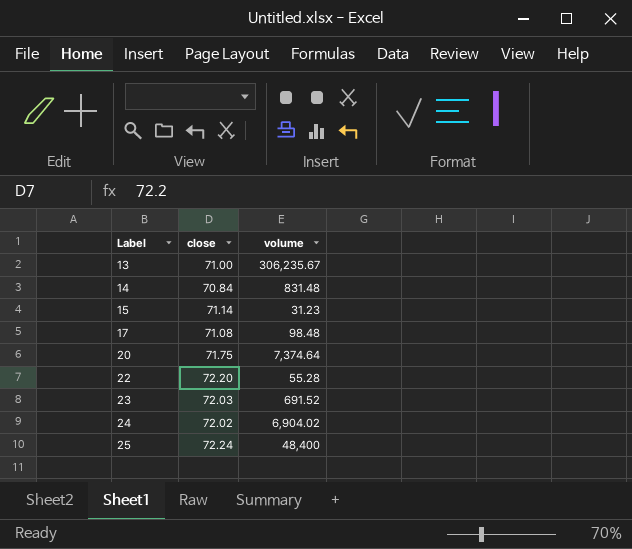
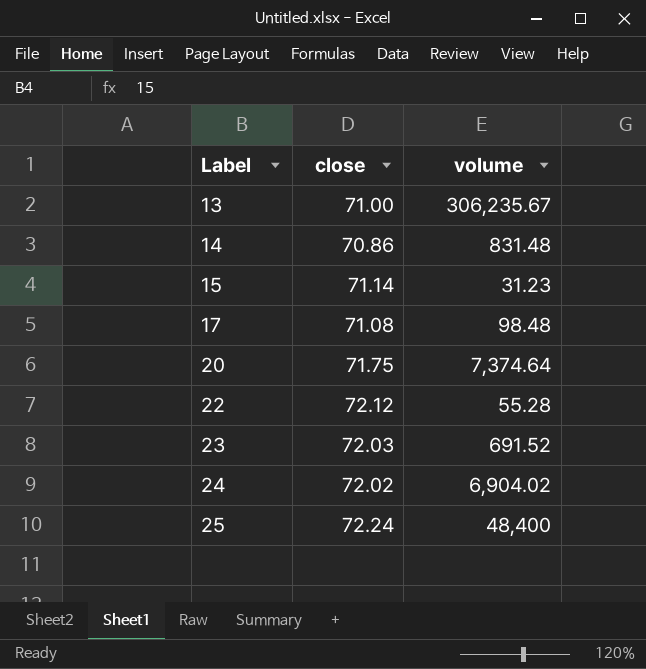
14 | close: 70.84 -> 70.86
22 | close: 72.20 -> 72.12

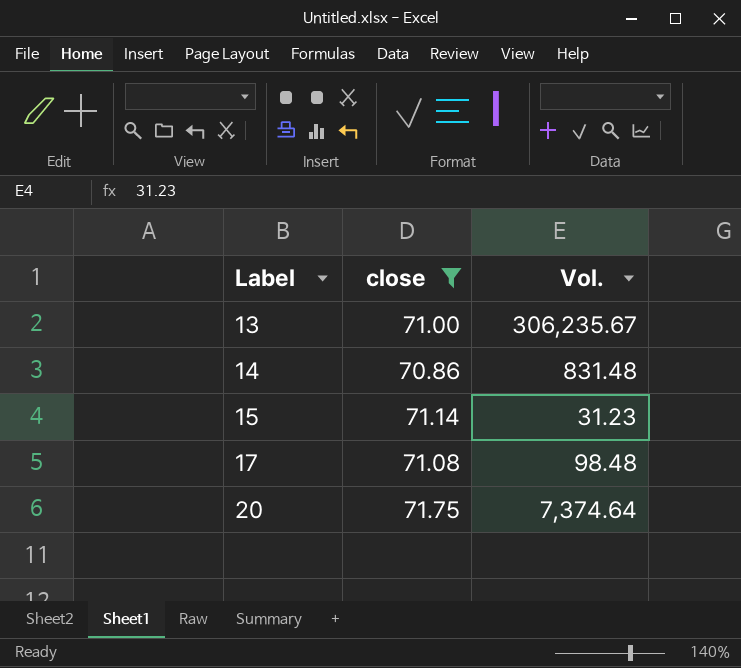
filter: none -> close <= 71.75
column name: volume -> Vol.

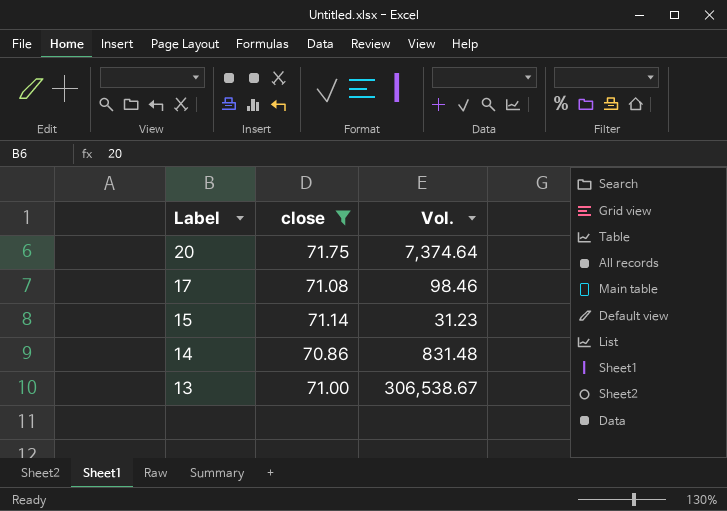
row order: Label ascending -> Label descending
17 | Vol.: 98.48 -> 98.46
13 | Vol.: 306,235.67 -> 306,538.67

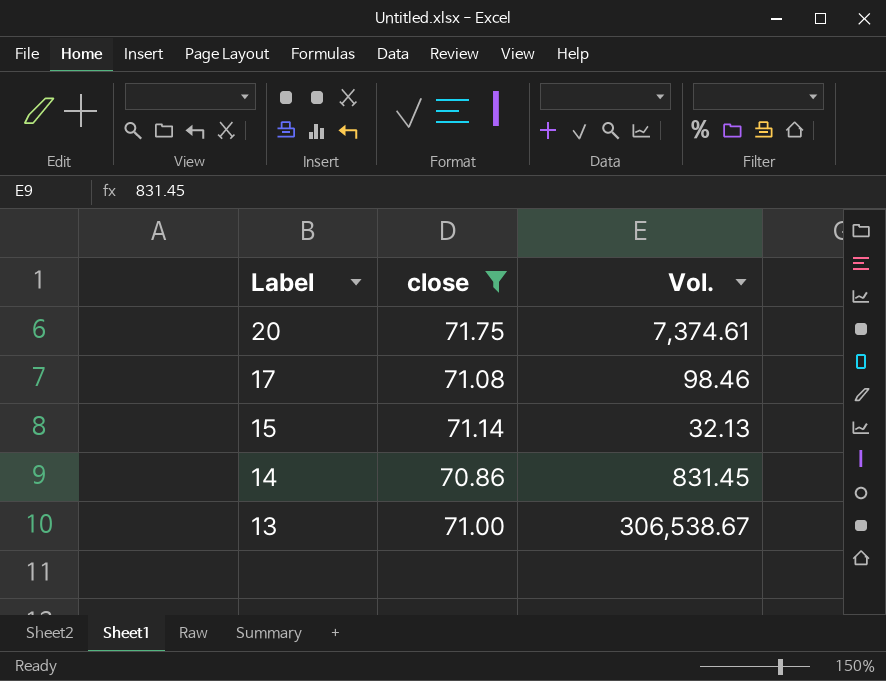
20 | Vol.: 7,374.64 -> 7,374.61
15 | Vol.: 31.23 -> 32.13
14 | Vol.: 831.48 -> 831.45

